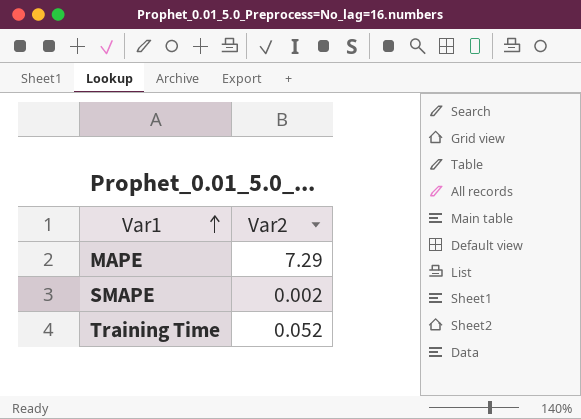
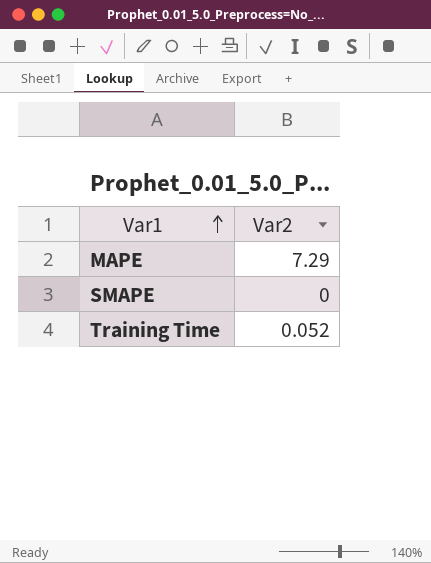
SMAPE | Var2: 0.002 -> 0

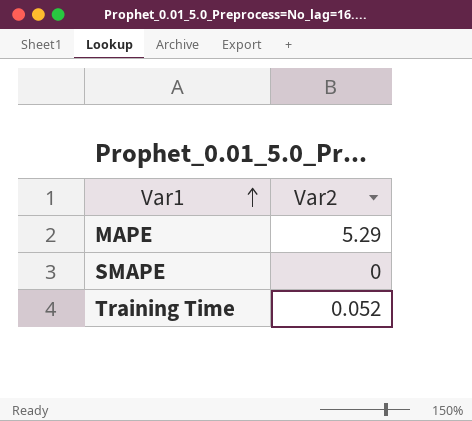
MAPE | Var2: 7.29 -> 5.29

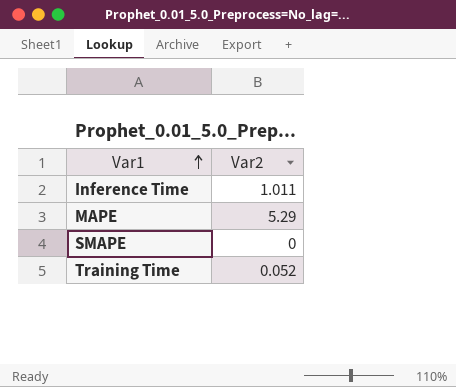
row Inference Time: none -> 1.011

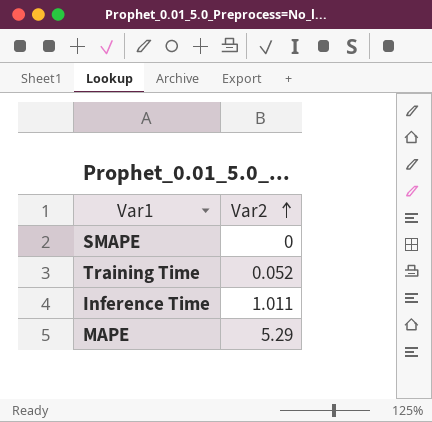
row order: Var1 ascending -> Var2 ascending

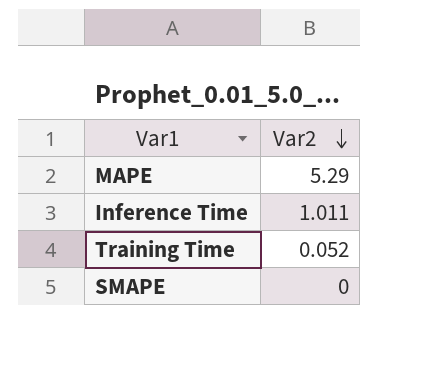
row order: Var2 ascending -> Var2 descending

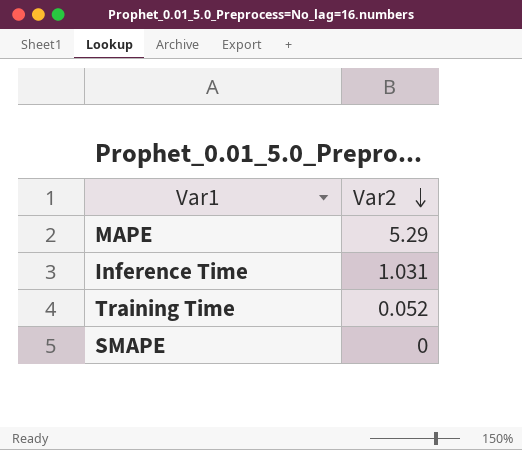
Inference Time | Var2: 1.011 -> 1.031

